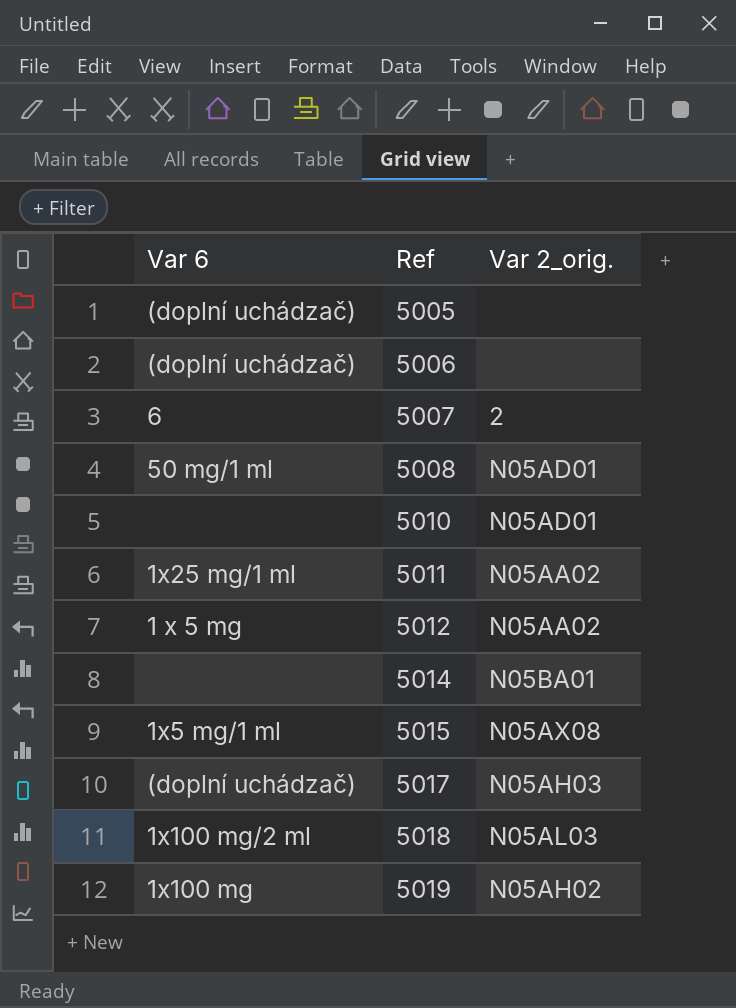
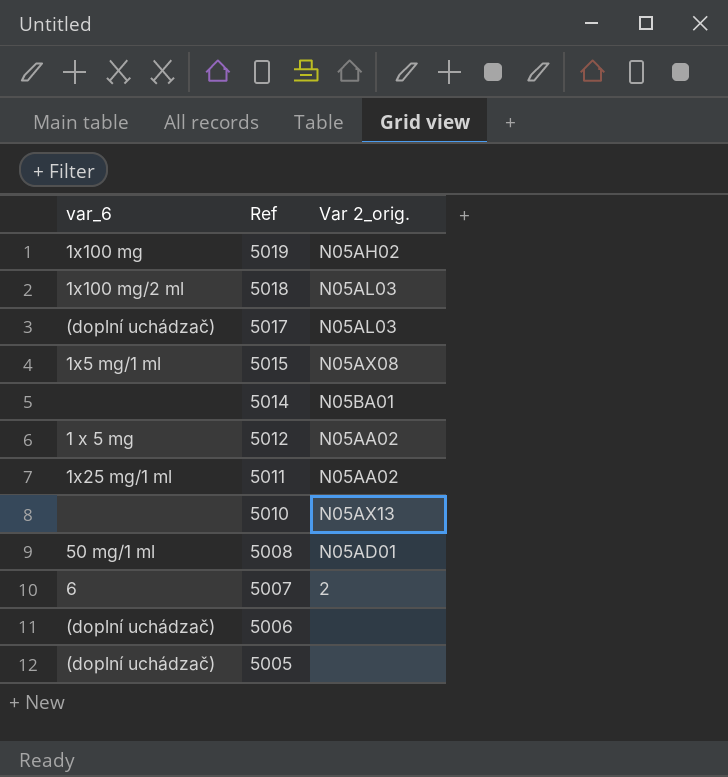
row order: Ref ascending -> Ref descending
column name: Var 6 -> var_6
5017 | Var 2_orig.: N05AH03 -> N05AL03
5010 | Var 2_orig.: N05AD01 -> N05AX13

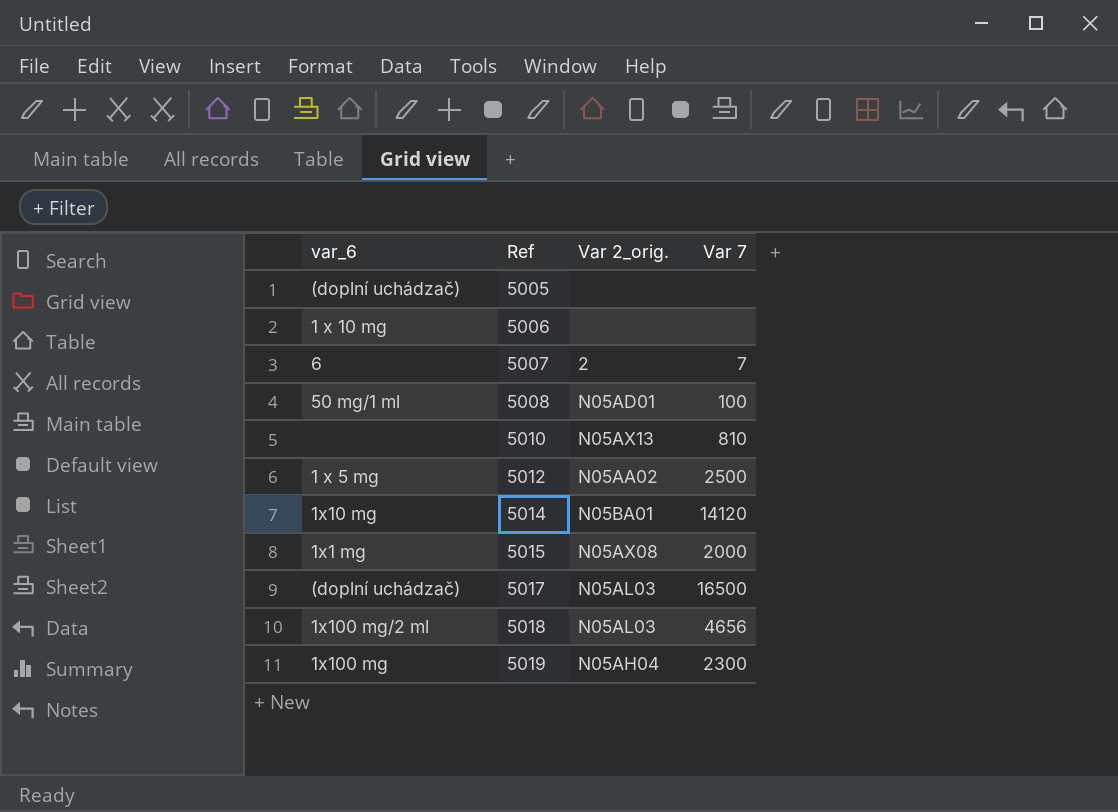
row order: Ref descending -> Ref ascending
column Var 7 | position: none -> 4
row 5011: 1x25 mg/1 ml | N05AA02 -> none
5006 | var_6: (doplní uchádzač) -> 1 x 10 mg
5014 | var_6: none -> 1x10 mg
5015 | var_6: 1x5 mg/1 ml -> 1x1 mg
5019 | Var 2_orig.: N05AH02 -> N05AH04

